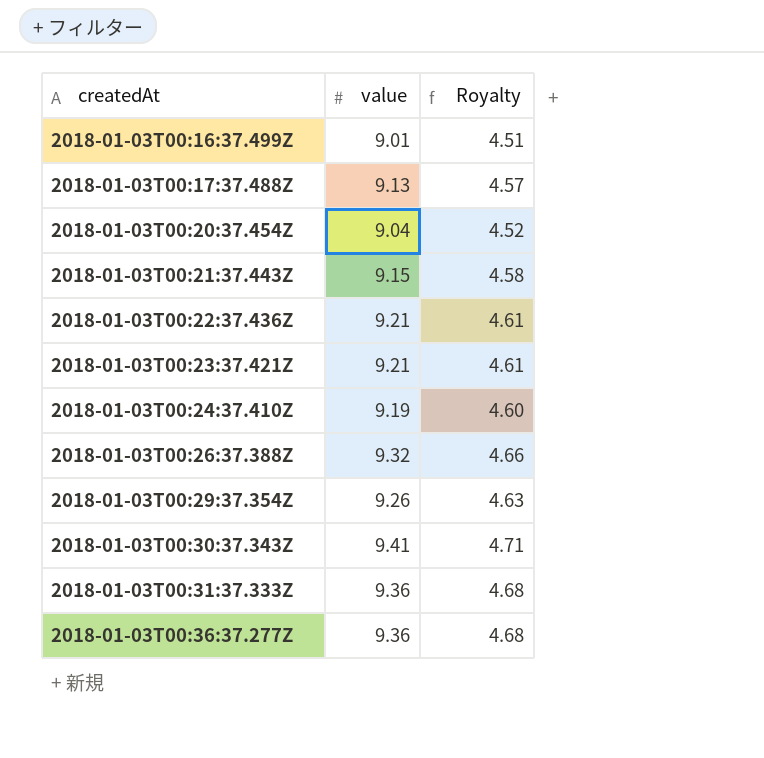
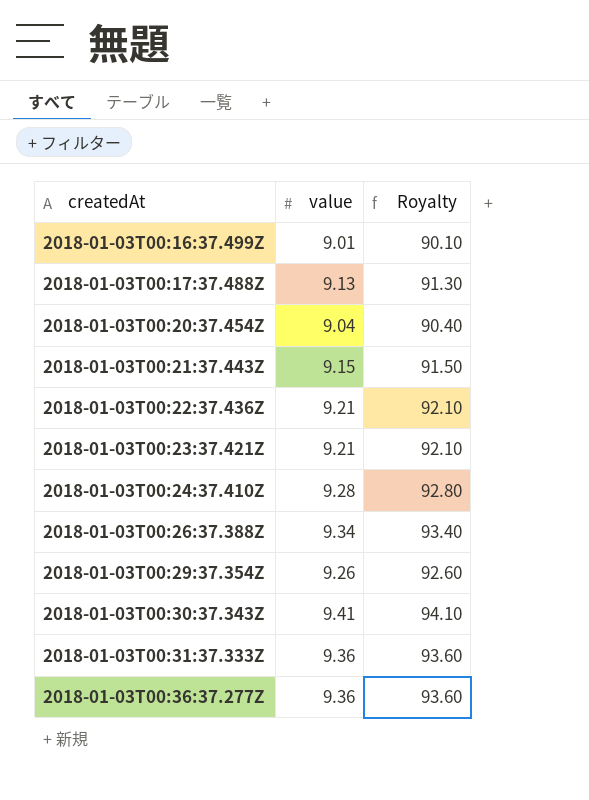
column Royalty | formula: [value] * 0.5 -> [value] * 10
2018-01-03T00:24:37.410Z | value: 9.19 -> 9.28
2018-01-03T00:26:37.388Z | value: 9.32 -> 9.34

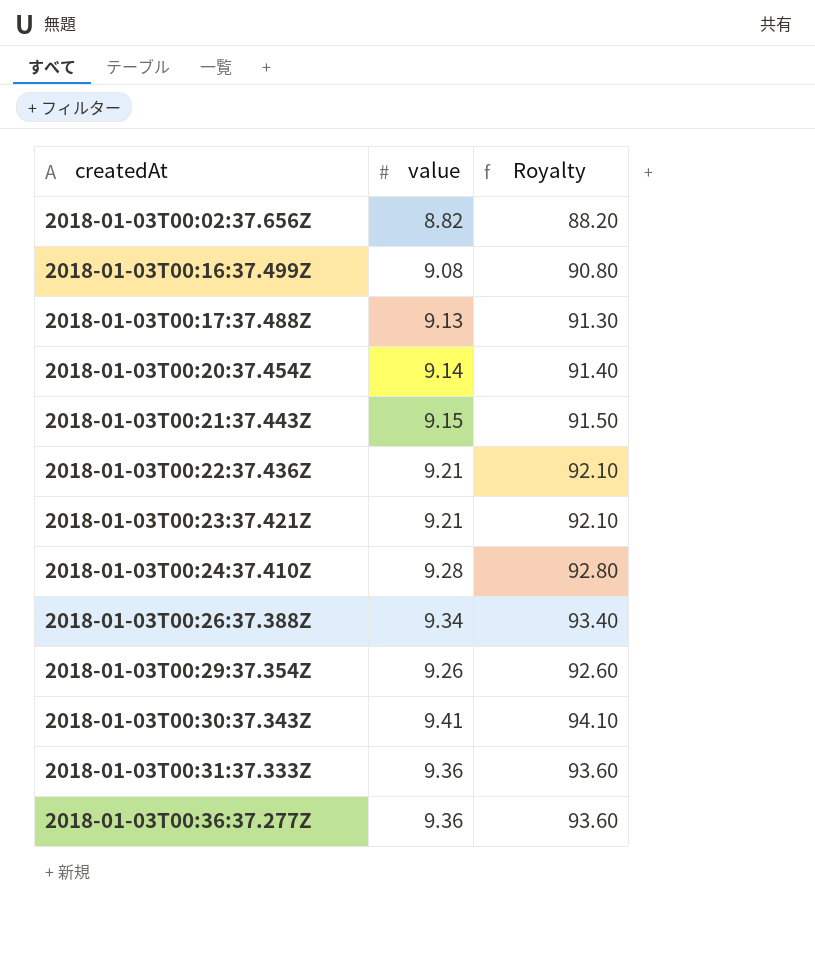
row 2018-01-03T00:02:37.656Z: none -> 8.82 | 88.20
2018-01-03T00:16:37.499Z | value: 9.01 -> 9.08
2018-01-03T00:16:37.499Z | Royalty: 90.10 -> 90.80
2018-01-03T00:20:37.454Z | value: 9.04 -> 9.14
2018-01-03T00:20:37.454Z | Royalty: 90.40 -> 91.40

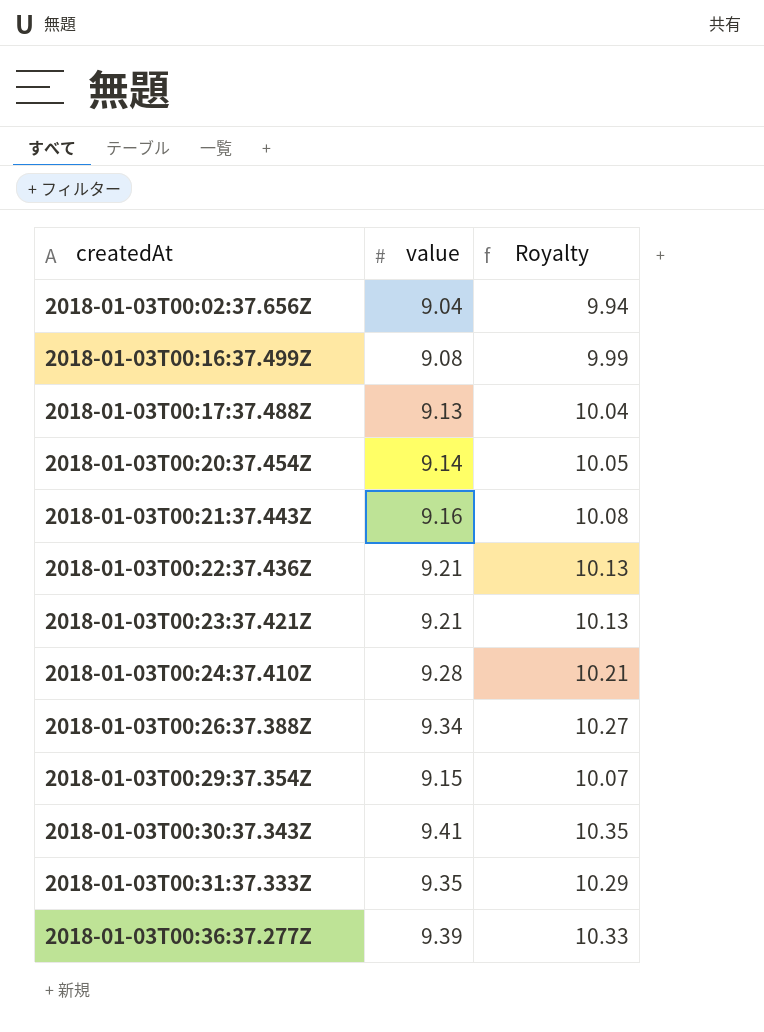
column Royalty | formula: [value] * 10 -> [value] * 1.1
2018-01-03T00:02:37.656Z | value: 8.82 -> 9.04
2018-01-03T00:21:37.443Z | value: 9.15 -> 9.16
2018-01-03T00:29:37.354Z | value: 9.26 -> 9.15
2018-01-03T00:31:37.333Z | value: 9.36 -> 9.35
2018-01-03T00:36:37.277Z | value: 9.36 -> 9.39

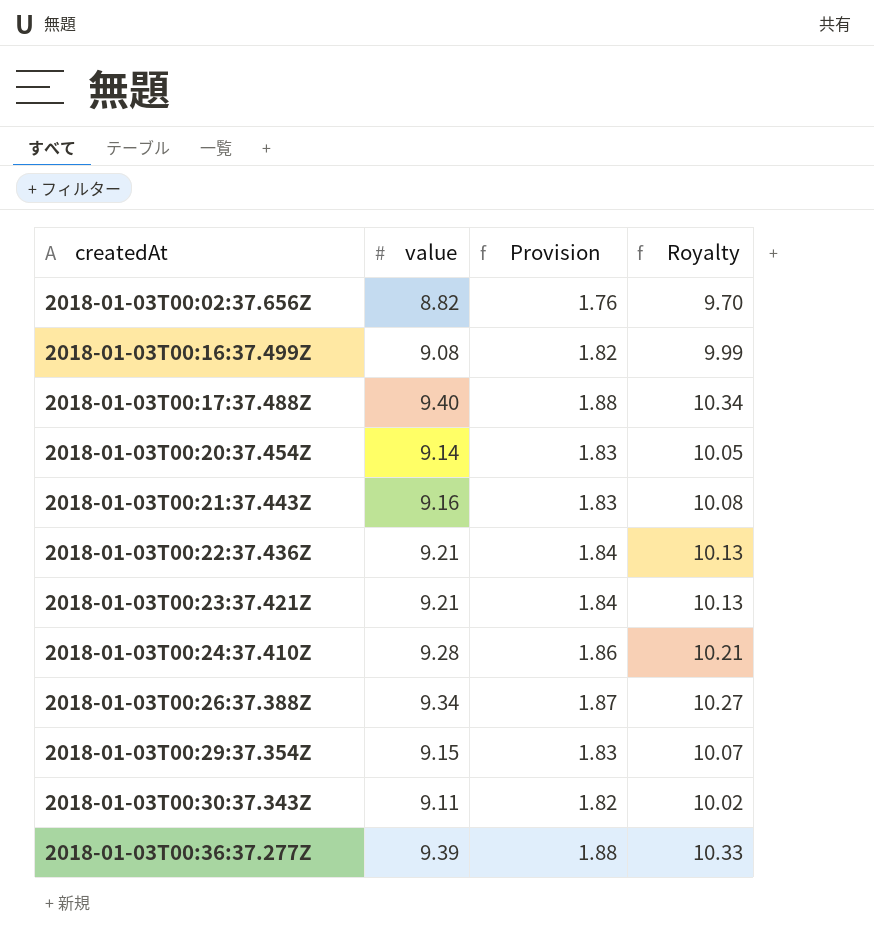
column Provision | formula: none -> [value] * 0.2
row 2018-01-03T00:31:37.333Z: 9.35 | 10.29 -> none
2018-01-03T00:02:37.656Z | value: 9.04 -> 8.82
2018-01-03T00:02:37.656Z | Royalty: 9.94 -> 9.70
2018-01-03T00:17:37.488Z | value: 9.13 -> 9.40
2018-01-03T00:17:37.488Z | Royalty: 10.04 -> 10.34
2018-01-03T00:30:37.343Z | value: 9.41 -> 9.11
2018-01-03T00:30:37.343Z | Royalty: 10.35 -> 10.02

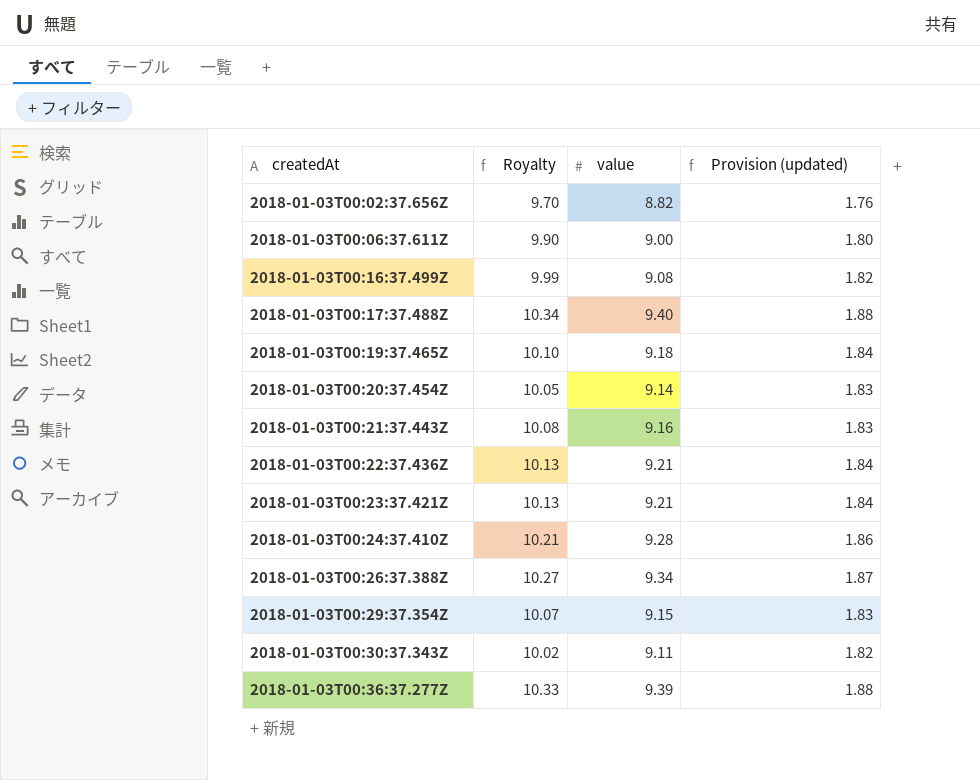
column Royalty | position: 4 -> 2
column name: Provision -> Provision (updated)
row 2018-01-03T00:06:37.611Z: none -> 9.90 | 9.00 | 1.80
row 2018-01-03T00:19:37.465Z: none -> 10.10 | 9.18 | 1.84

